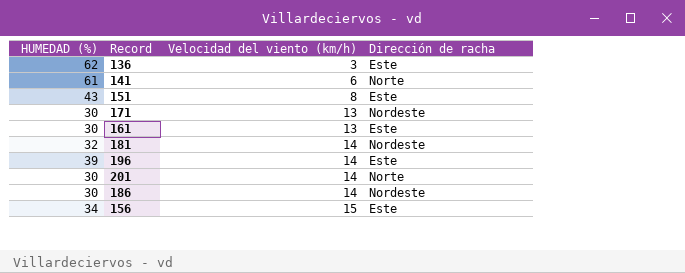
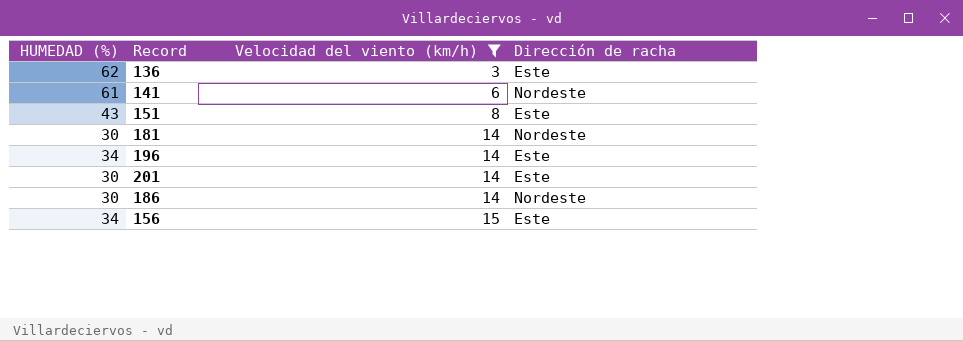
filter: none -> Velocidad del viento (km/h) != 13
141 | Dirección de racha: Norte -> Nordeste
181 | HUMEDAD (%): 32 -> 30
196 | HUMEDAD (%): 39 -> 34
201 | Dirección de racha: Norte -> Este

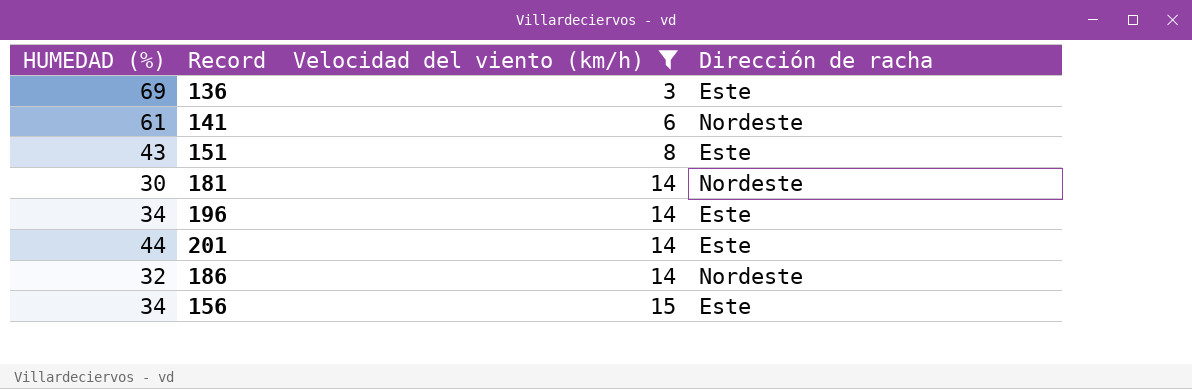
136 | HUMEDAD (%): 62 -> 69
201 | HUMEDAD (%): 30 -> 44
186 | HUMEDAD (%): 30 -> 32

